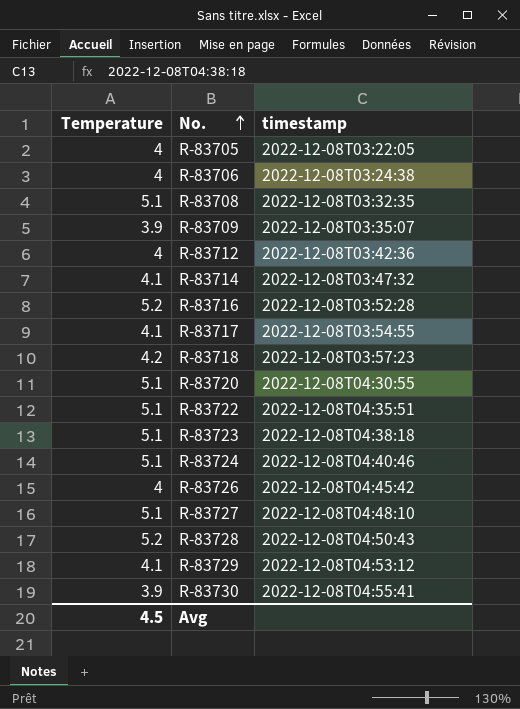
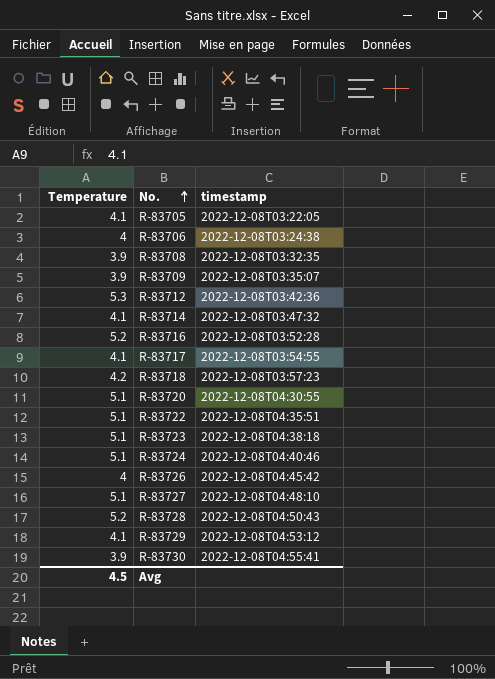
R-83705 | Temperature: 4 -> 4.1
R-83708 | Temperature: 5.1 -> 3.9
R-83712 | Temperature: 4 -> 5.3

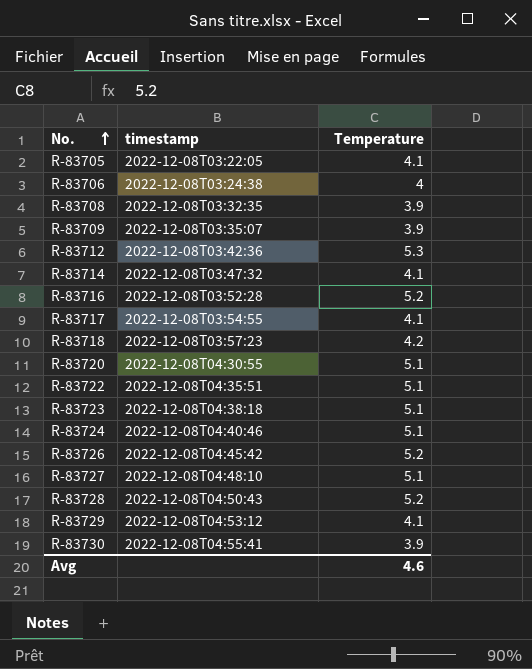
column Temperature | position: 1 -> 3
R-83726 | Temperature: 4 -> 5.2
Avg | Temperature: 4.5 -> 4.6

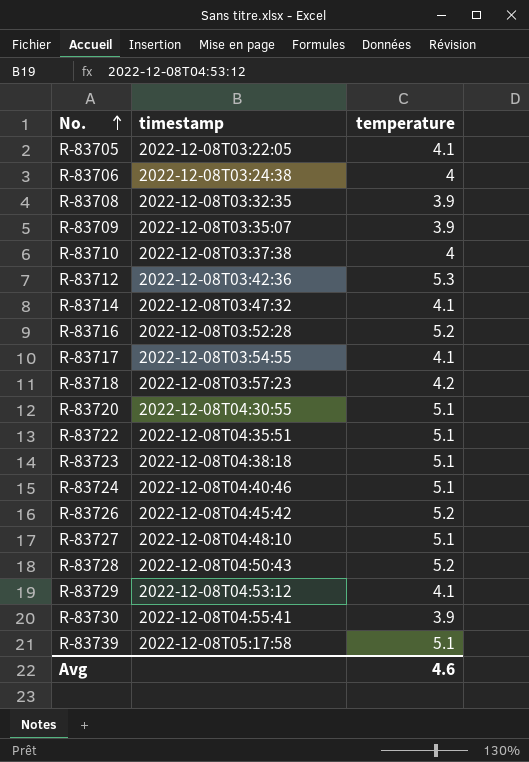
column name: Temperature -> temperature
row R-83710: none -> 2022-12-08T03:37:38 | 4
row R-83739: none -> 2022-12-08T05:17:58 | 5.1

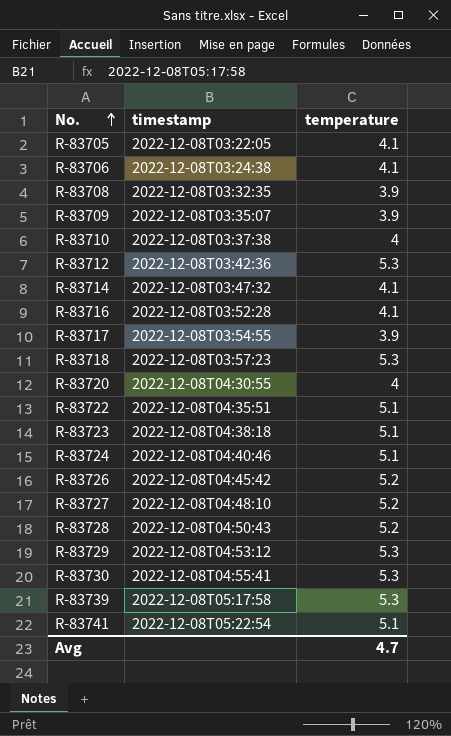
R-83706 | temperature: 4 -> 4.1
R-83716 | temperature: 5.2 -> 4.1
R-83717 | temperature: 4.1 -> 3.9
R-83718 | temperature: 4.2 -> 5.3
R-83720 | temperature: 5.1 -> 4
R-83727 | temperature: 5.1 -> 5.2
R-83729 | temperature: 4.1 -> 5.3
R-83730 | temperature: 3.9 -> 5.3
R-83739 | temperature: 5.1 -> 5.3
row R-83741: none -> 2022-12-08T05:22:54 | 5.1
Avg | temperature: 4.6 -> 4.7

